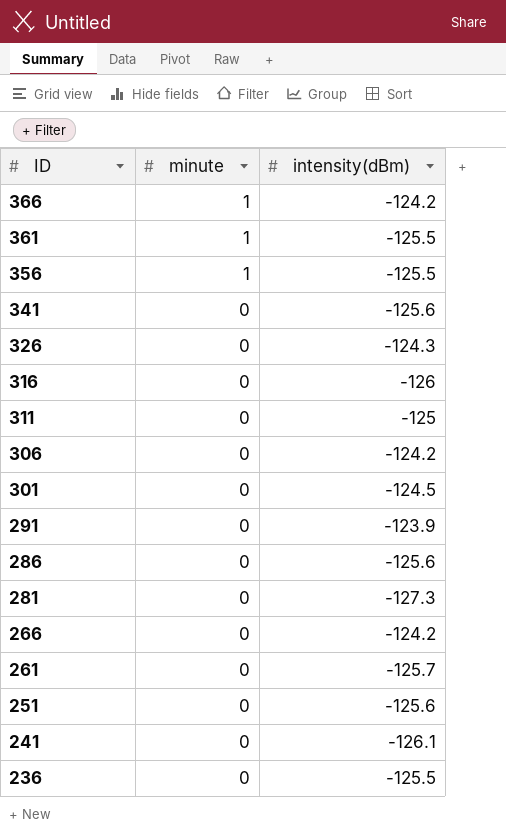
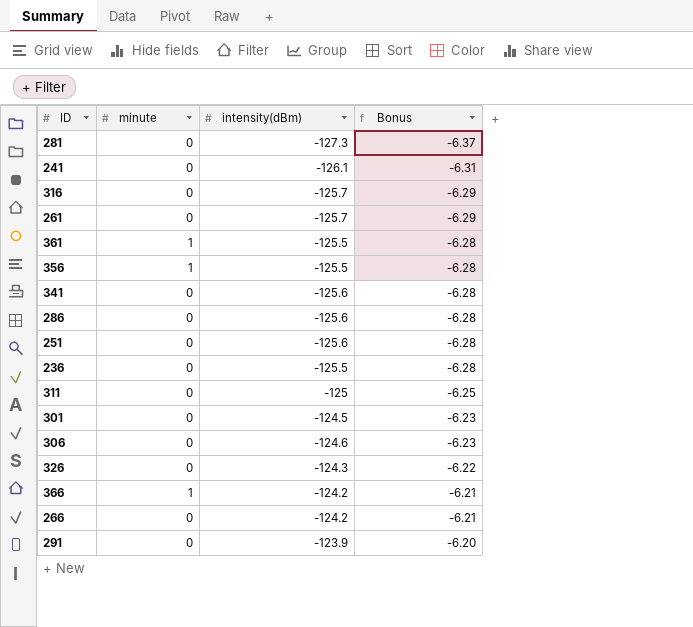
row order: ID descending -> Bonus ascending
column Bonus | formula: none -> [intensity(dBm)] * 0.05
316 | intensity(dBm): -126 -> -125.7
306 | intensity(dBm): -124.2 -> -124.6

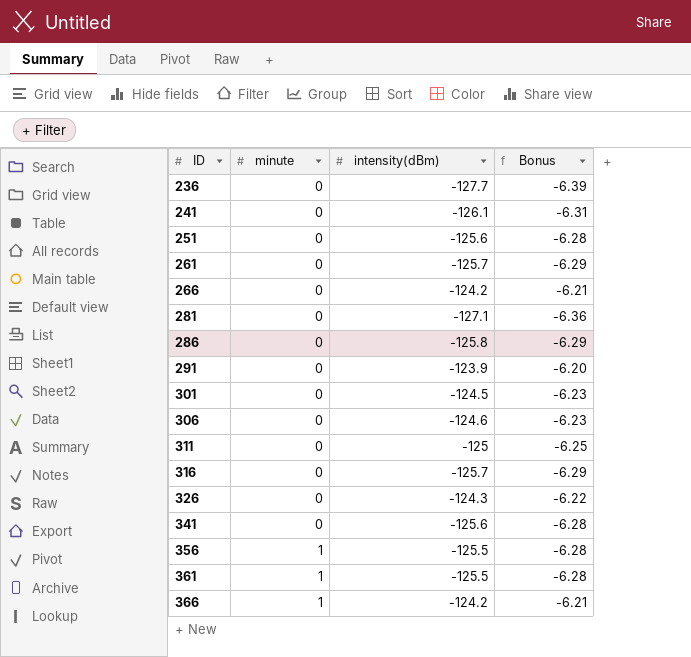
row order: Bonus ascending -> ID ascending
236 | intensity(dBm): -125.5 -> -127.7
236 | Bonus: -6.28 -> -6.39
281 | intensity(dBm): -127.3 -> -127.1
281 | Bonus: -6.37 -> -6.36
286 | intensity(dBm): -125.6 -> -125.8
286 | Bonus: -6.28 -> -6.29

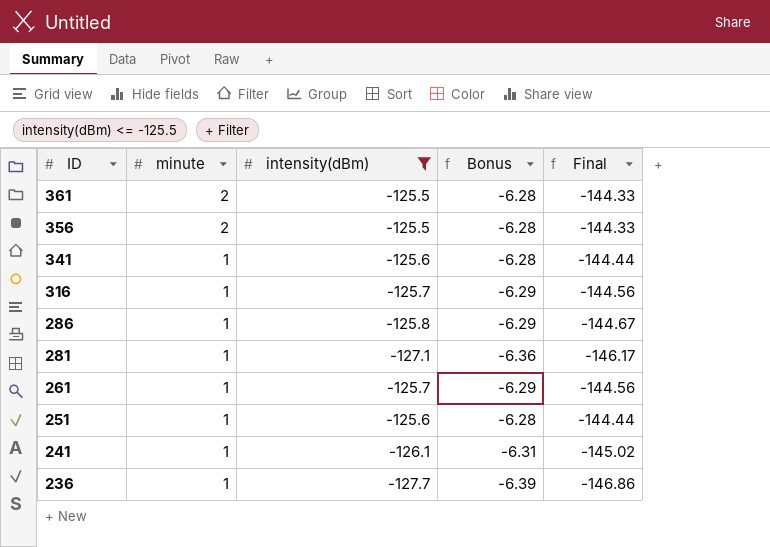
filter: none -> intensity(dBm) <= -125.5
row order: ID ascending -> ID descending
column Final | formula: none -> [intensity(dBm)] * 1.15
361 | minute: 1 -> 2
356 | minute: 1 -> 2
341 | minute: 0 -> 1
316 | minute: 0 -> 1
286 | minute: 0 -> 1
281 | minute: 0 -> 1
261 | minute: 0 -> 1
251 | minute: 0 -> 1
241 | minute: 0 -> 1
236 | minute: 0 -> 1

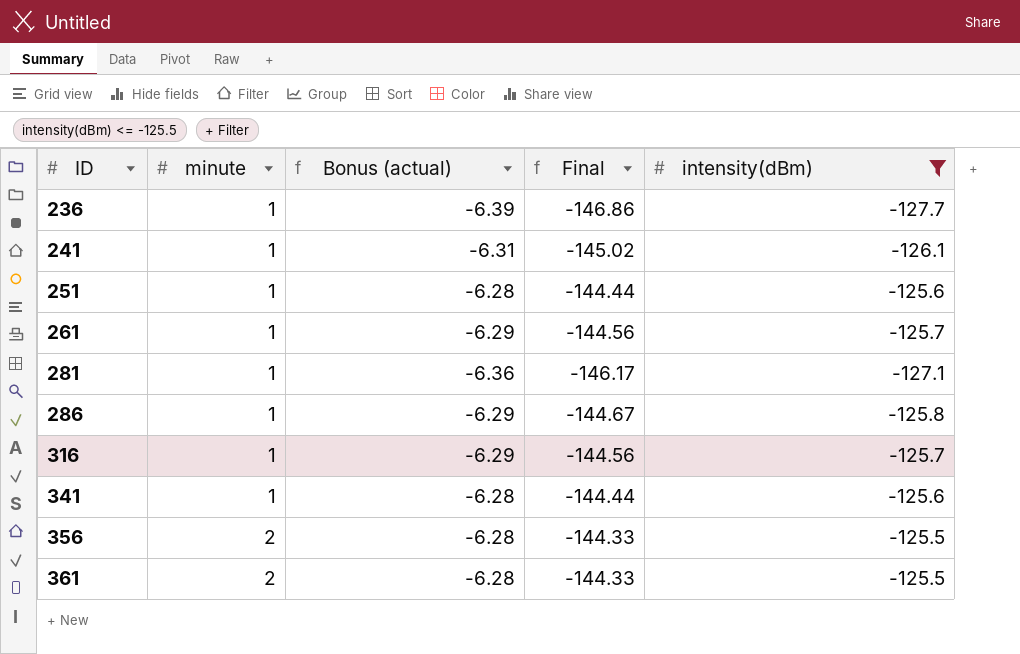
row order: ID descending -> ID ascending
column name: Bonus -> Bonus (actual)
column intensity(dBm) | position: 3 -> 5

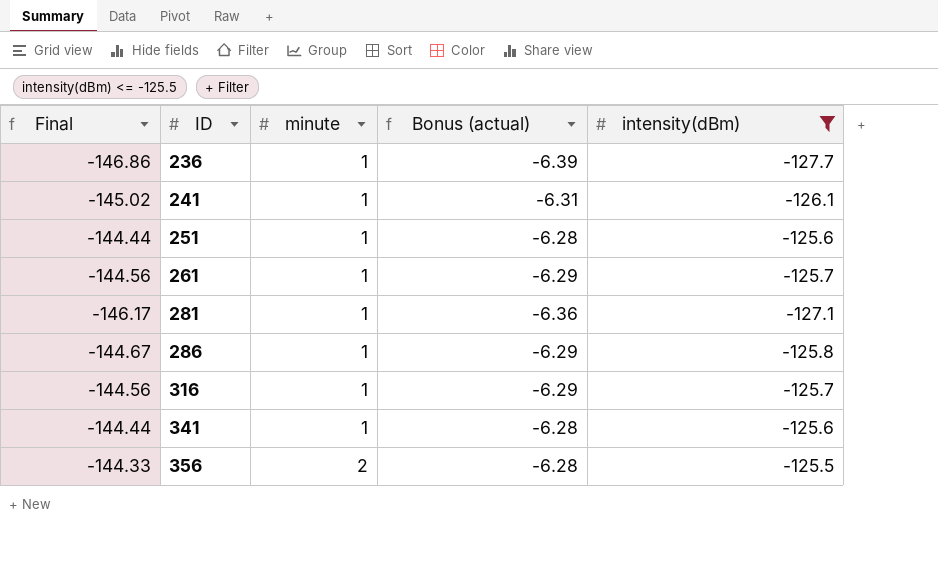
column Final | position: 4 -> 1
row 361: 2 | -6.28 | -144.33 | -125.5 -> none

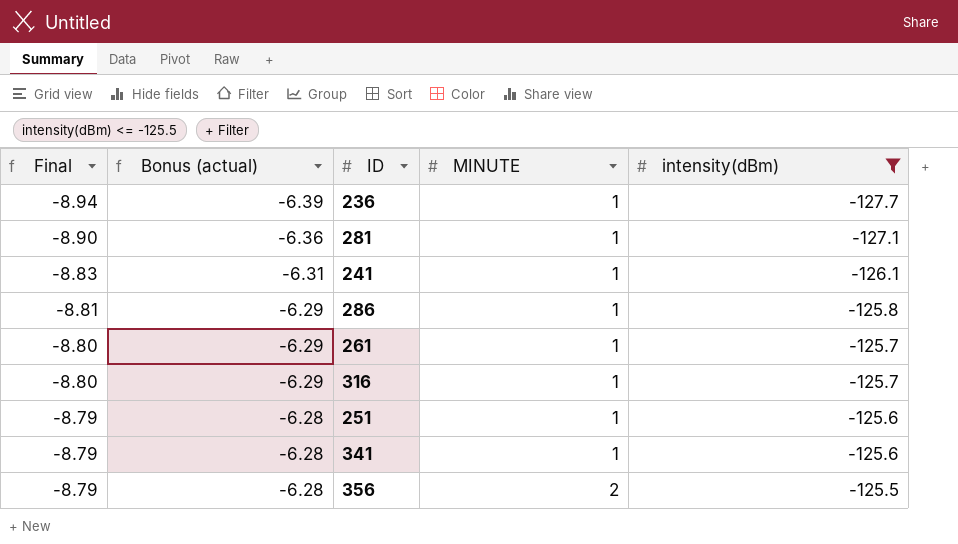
row order: ID ascending -> Final ascending
column Final | formula: [intensity(dBm)] * 1.15 -> [intensity(dBm)] * 0.07
column Bonus (actual) | position: 4 -> 2
column name: minute -> MINUTE

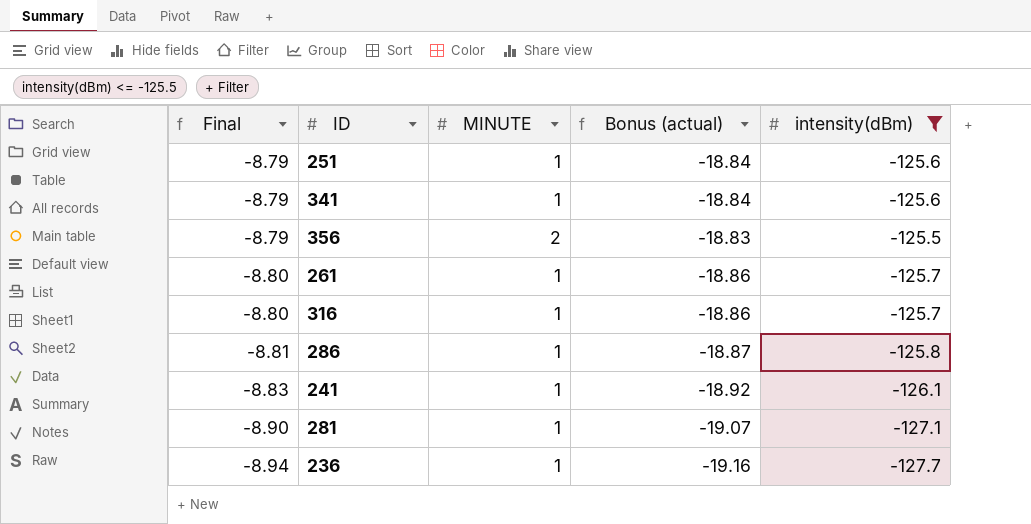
row order: Final ascending -> Final descending
column Bonus (actual) | formula: [intensity(dBm)] * 0.05 -> [intensity(dBm)] * 0.15
column Bonus (actual) | position: 2 -> 4

